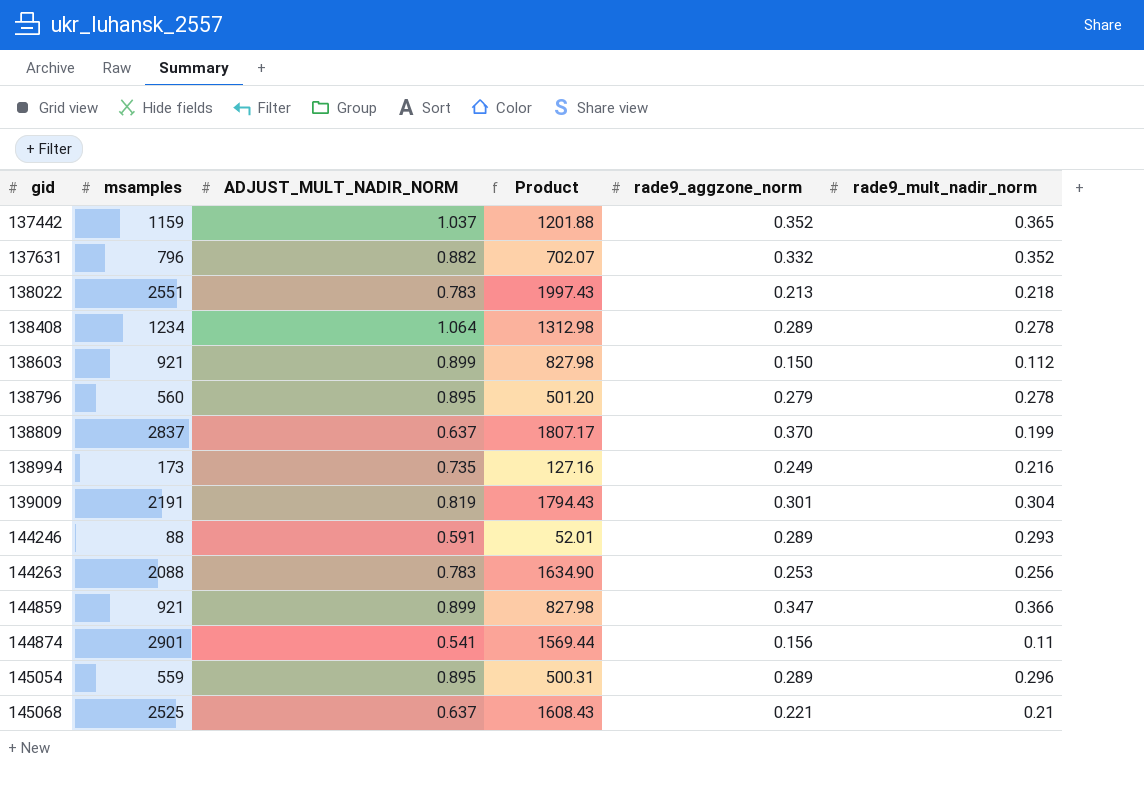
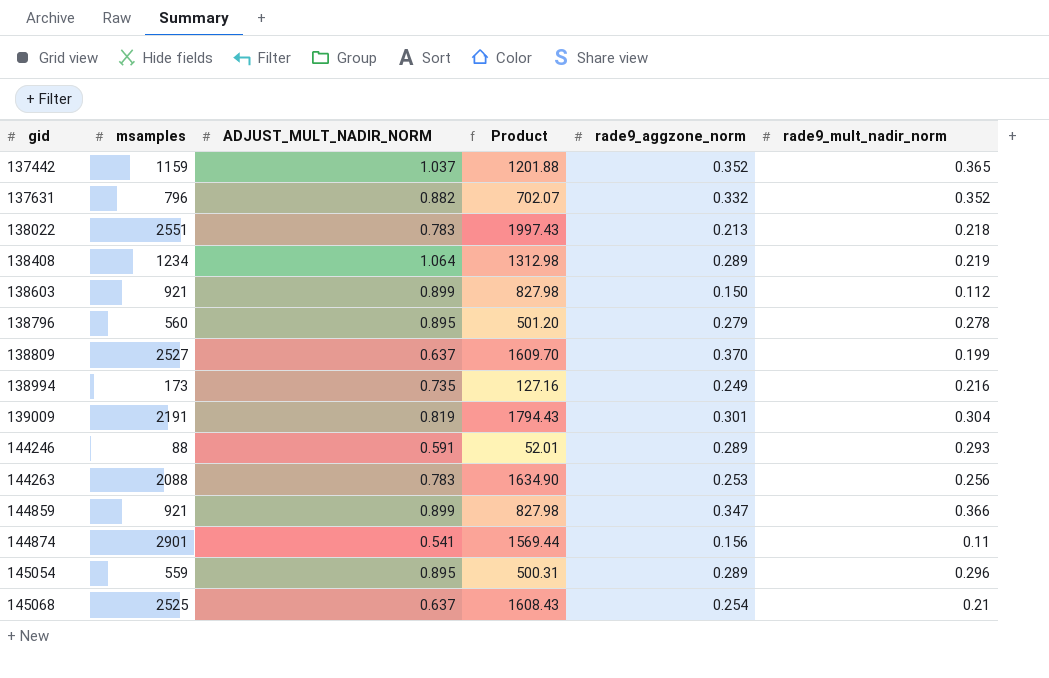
138408 | rade9_mult_nadir_norm: 0.278 -> 0.219
138809 | msamples: 2837 -> 2527
138809 | Product: 1807.17 -> 1609.70
145068 | rade9_aggzone_norm: 0.221 -> 0.254

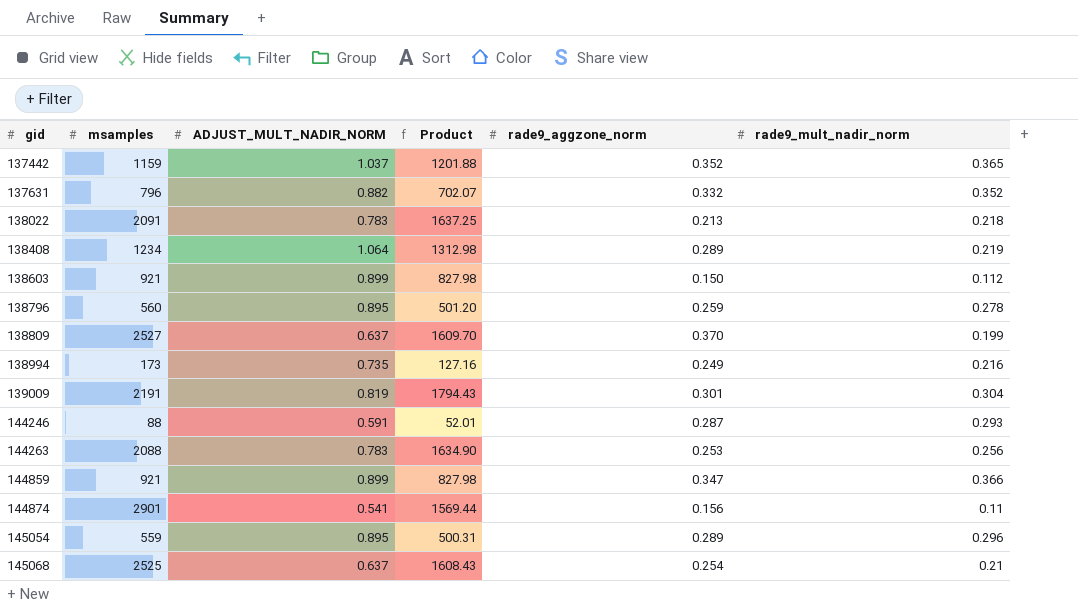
138022 | msamples: 2551 -> 2091
138022 | Product: 1997.43 -> 1637.25
138796 | rade9_aggzone_norm: 0.279 -> 0.259
144246 | rade9_aggzone_norm: 0.289 -> 0.287

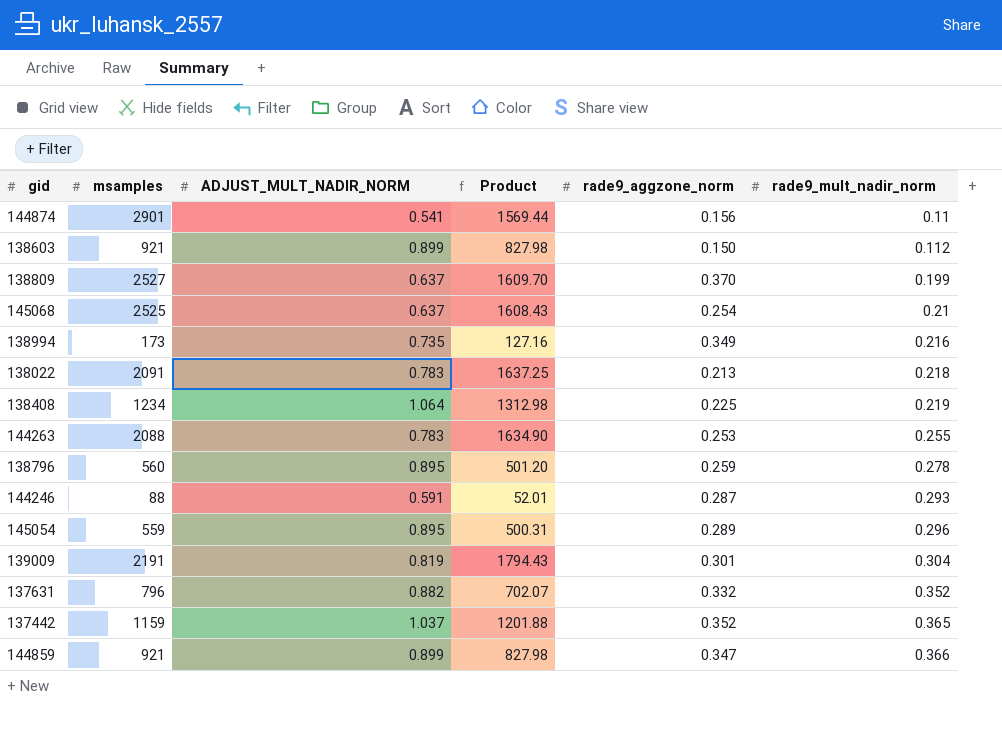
row order: gid ascending -> rade9_mult_nadir_norm ascending
138994 | rade9_aggzone_norm: 0.249 -> 0.349
138408 | rade9_aggzone_norm: 0.289 -> 0.225
144263 | rade9_mult_nadir_norm: 0.256 -> 0.255

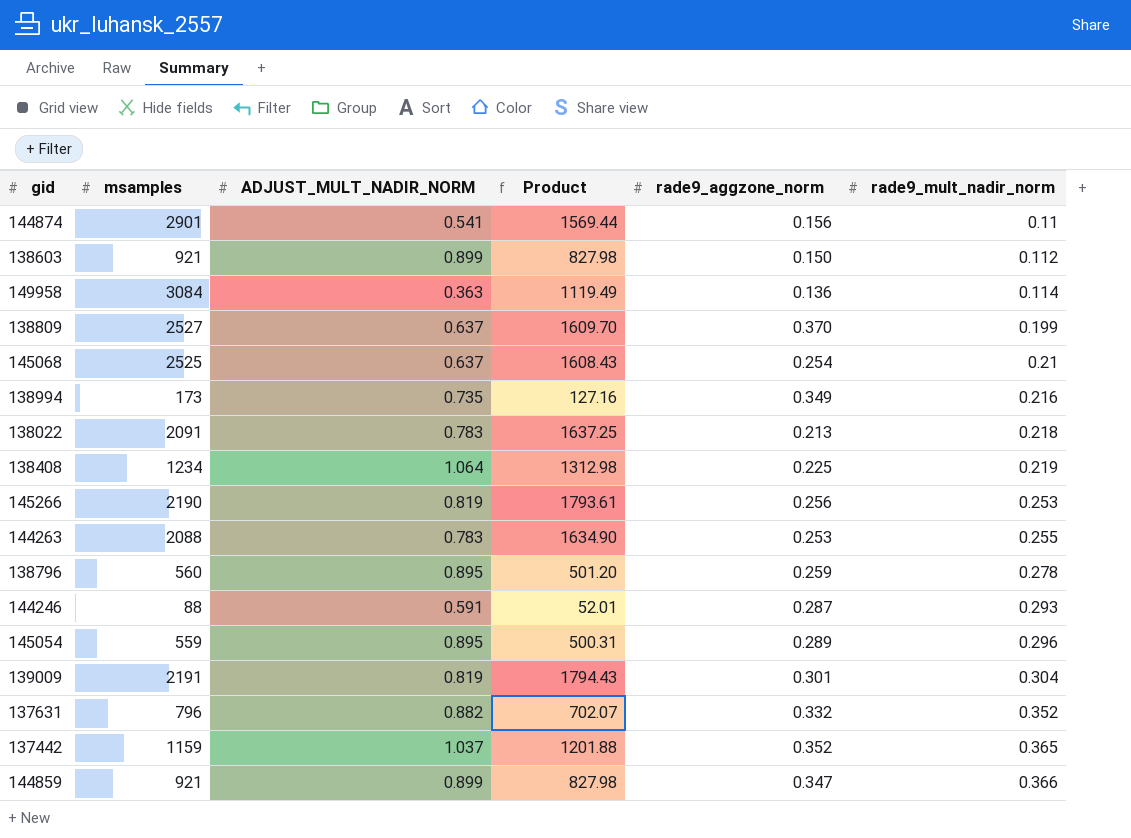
row 149958: none -> 3084 | 0.363 | 1119.49 | 0.136 | 0.114
row 145266: none -> 2190 | 0.819 | 1793.61 | 0.256 | 0.253

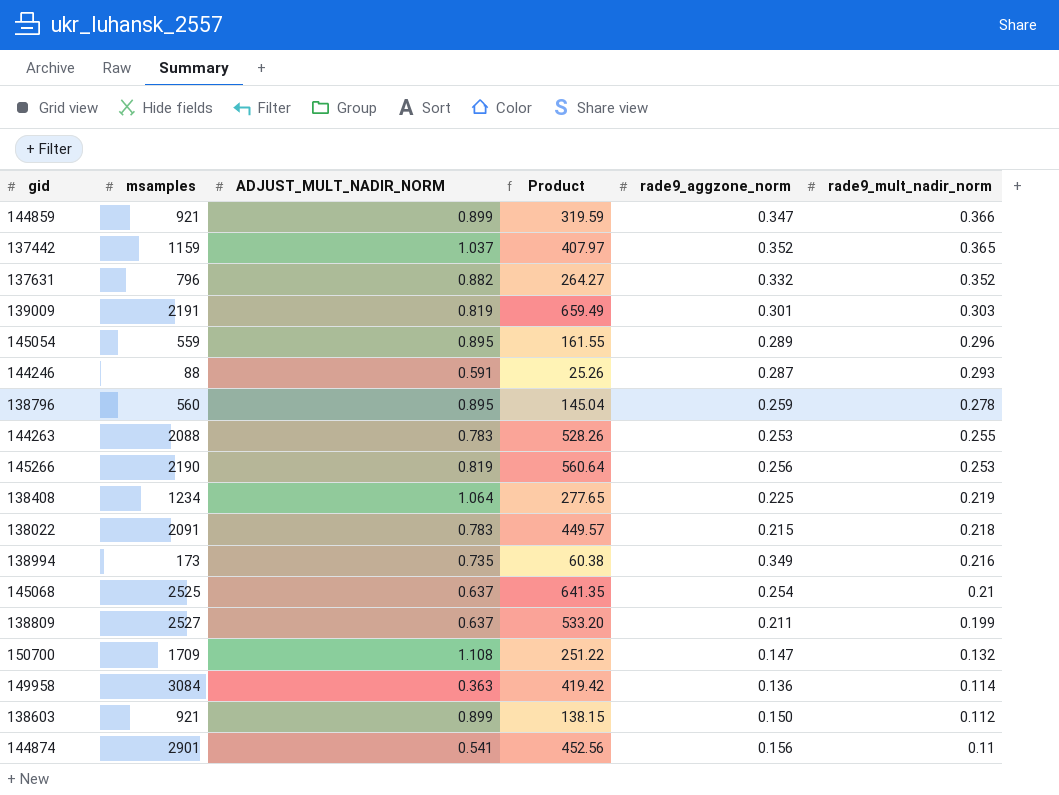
row order: rade9_mult_nadir_norm ascending -> rade9_mult_nadir_norm descending
column Product | formula: [msamples] * [ADJUST_MULT_NADIR_NORM] -> [msamples] * [rade9_aggzone_norm]
139009 | rade9_mult_nadir_norm: 0.304 -> 0.303
138022 | rade9_aggzone_norm: 0.213 -> 0.215
138809 | rade9_aggzone_norm: 0.370 -> 0.211
row 150700: none -> 1709 | 1.108 | 251.22 | 0.147 | 0.132

